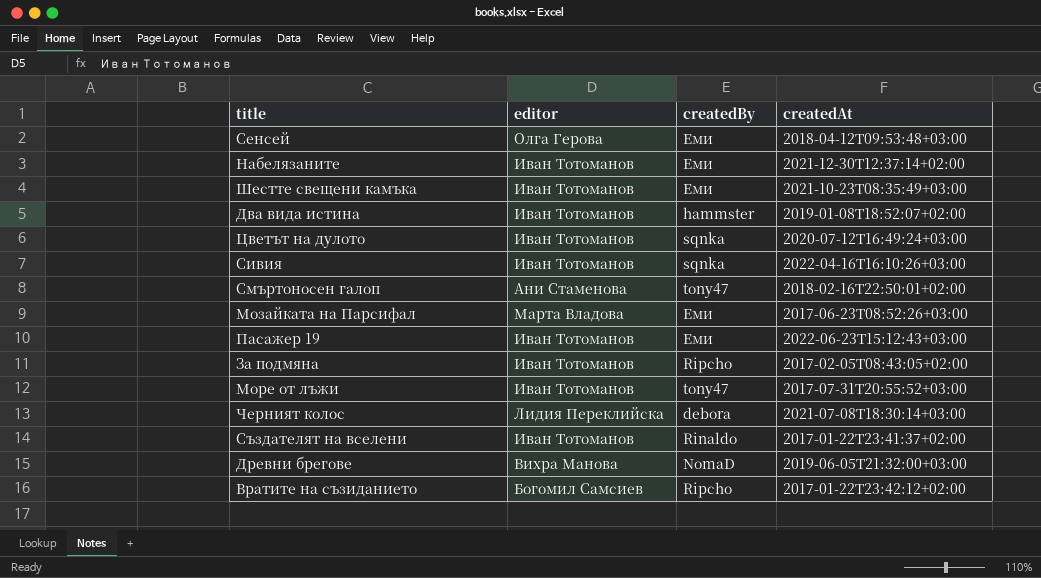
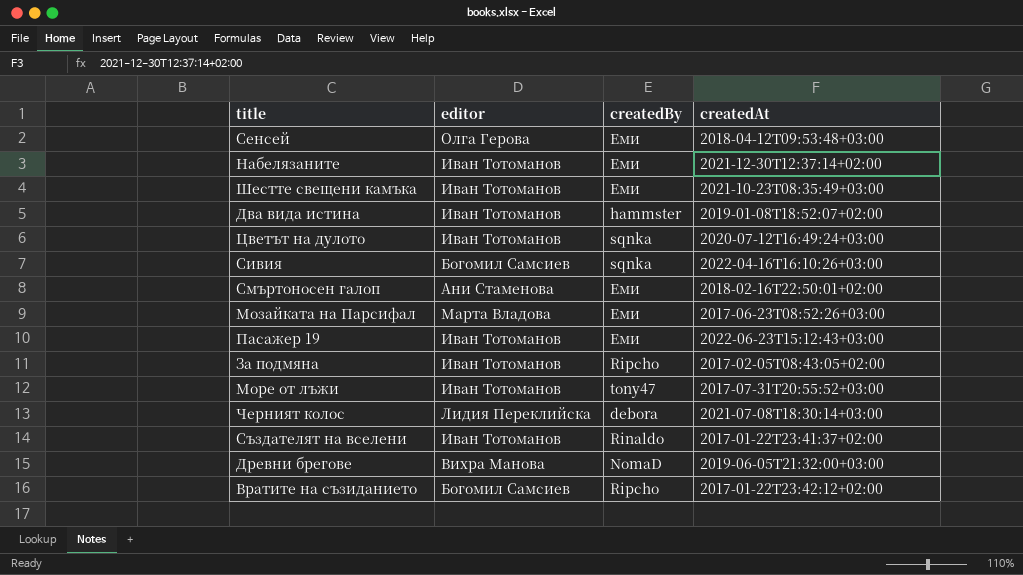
Сивия | editor: Иван Тотоманов -> Богомил Самсиев
Смъртоносен галоп | createdBy: tony47 -> Еми

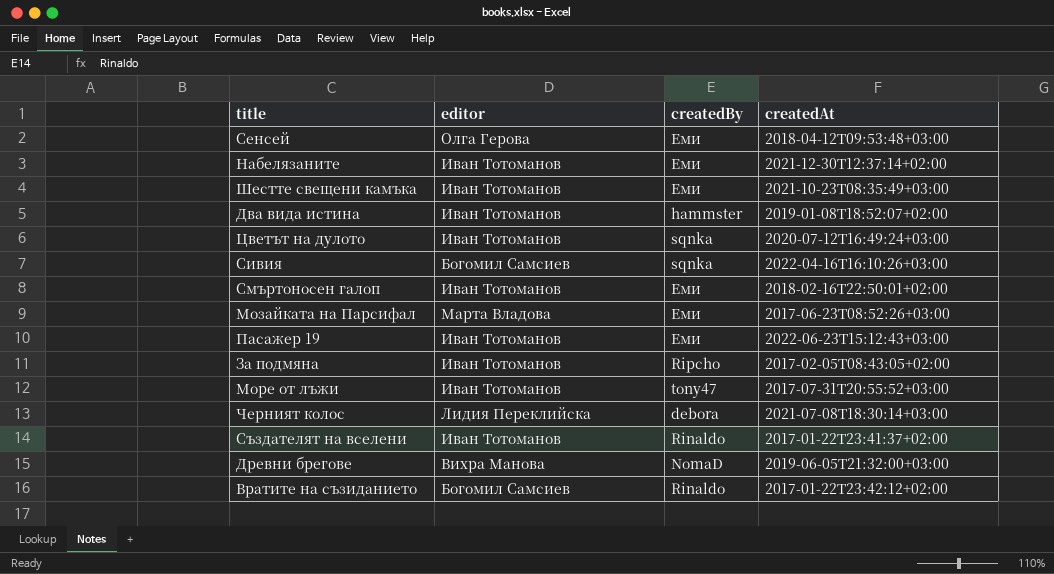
Смъртоносен галоп | editor: Ани Стаменова -> Иван Тотоманов
Вратите на съзиданието | createdBy: Ripcho -> Rinaldo

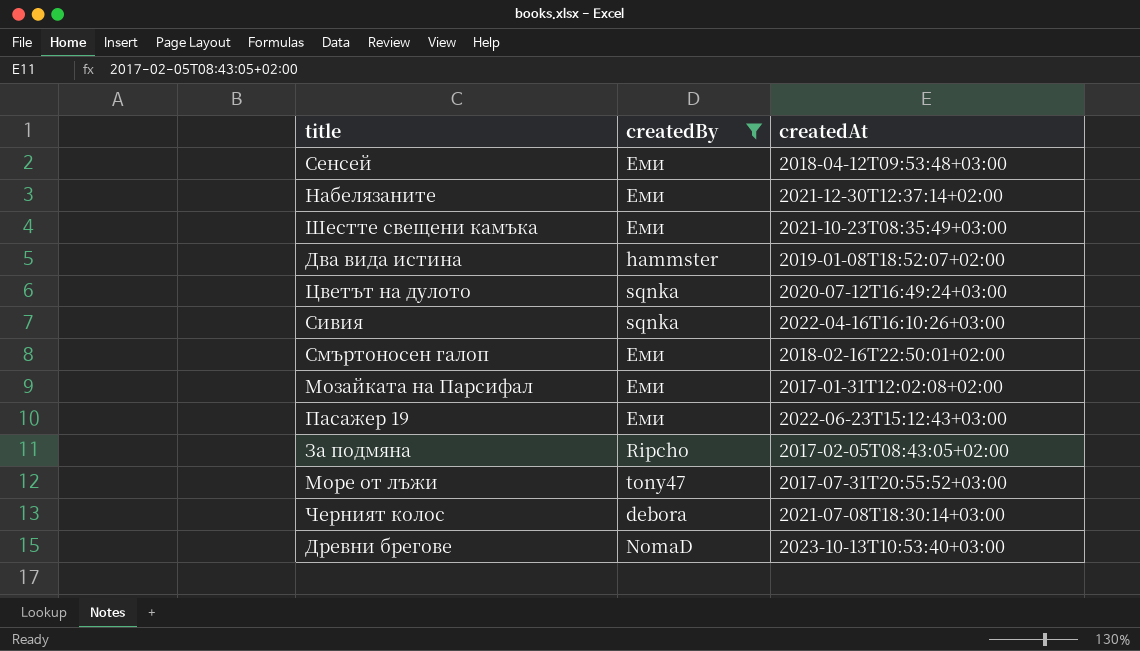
filter: none -> createdBy != Rinaldo
column editor | position: 2 -> none
Мозайката на Парсифал | createdAt: 2017-06-23T08:52:26+03:00 -> 2017-01-31T12:02:08+02:00
Древни брегове | createdAt: 2019-06-05T21:32:00+03:00 -> 2023-10-13T10:53:40+03:00

